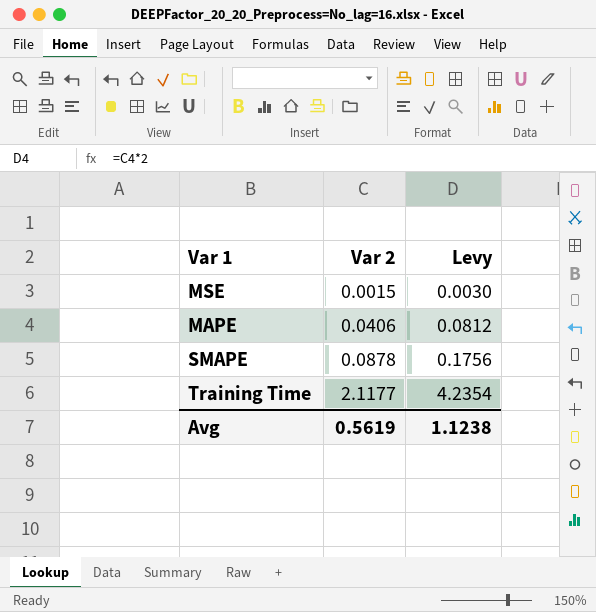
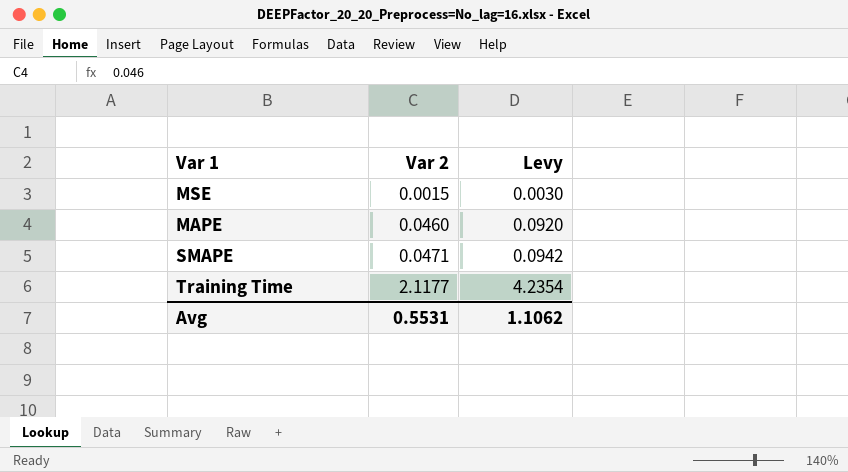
MAPE | Var 2: 0.0406 -> 0.0460
MAPE | Levy: 0.0812 -> 0.0920
SMAPE | Var 2: 0.0878 -> 0.0471
SMAPE | Levy: 0.1756 -> 0.0942
Avg | Var 2: 0.5619 -> 0.5531
Avg | Levy: 1.1238 -> 1.1062

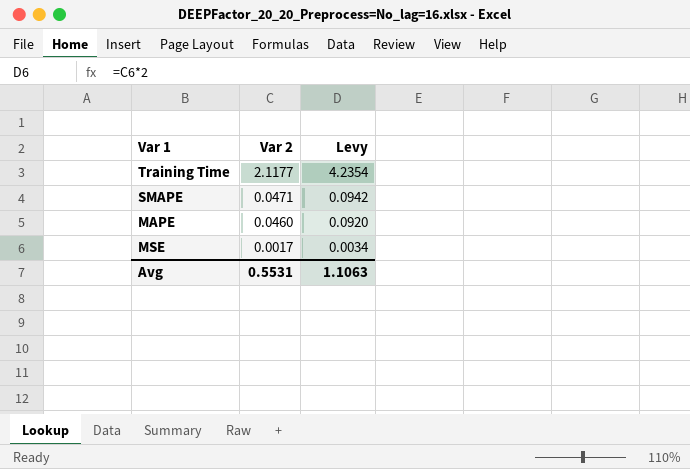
row order: Var 2 ascending -> Var 2 descending
MSE | Var 2: 0.0015 -> 0.0017
MSE | Levy: 0.0030 -> 0.0034
Avg | Levy: 1.1062 -> 1.1063

